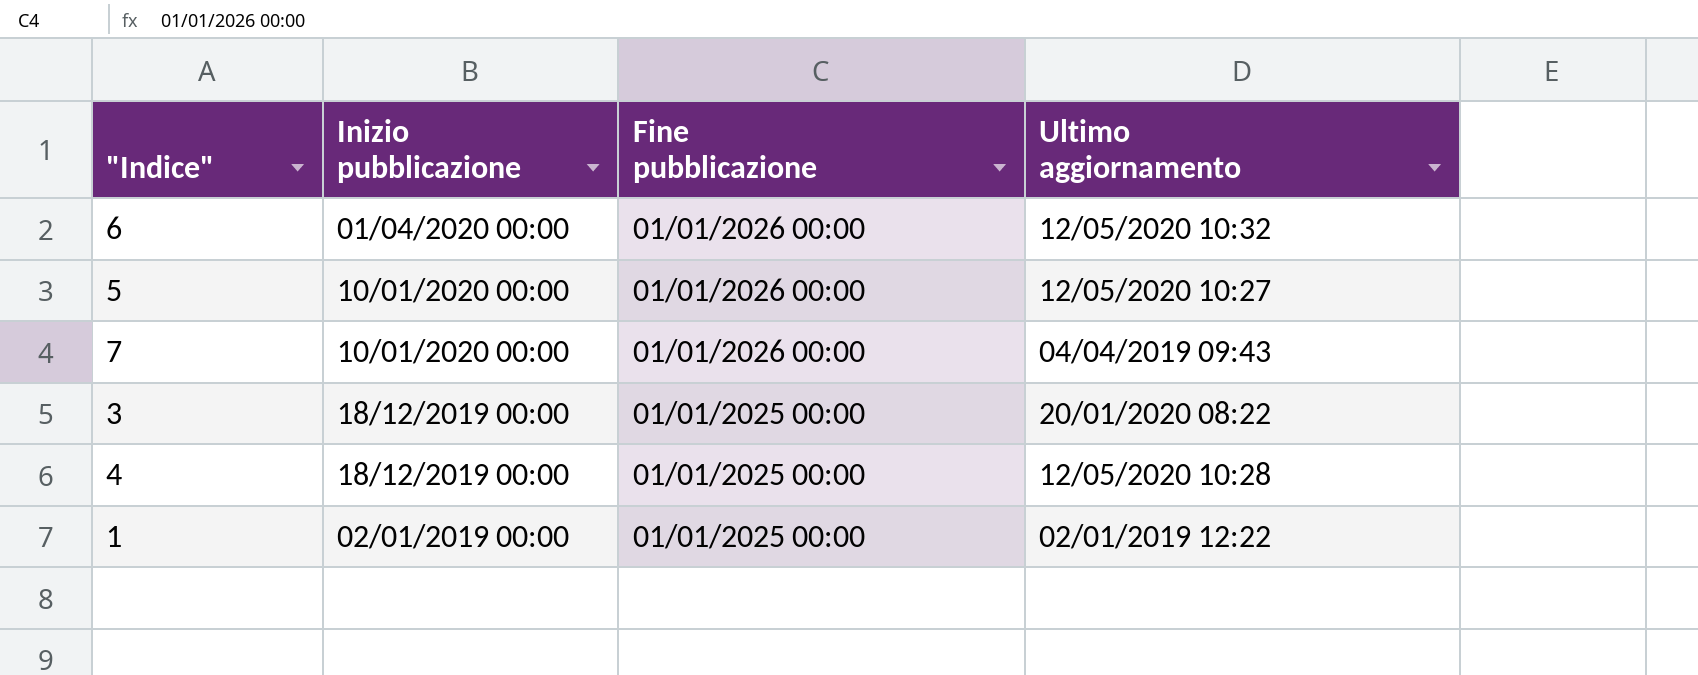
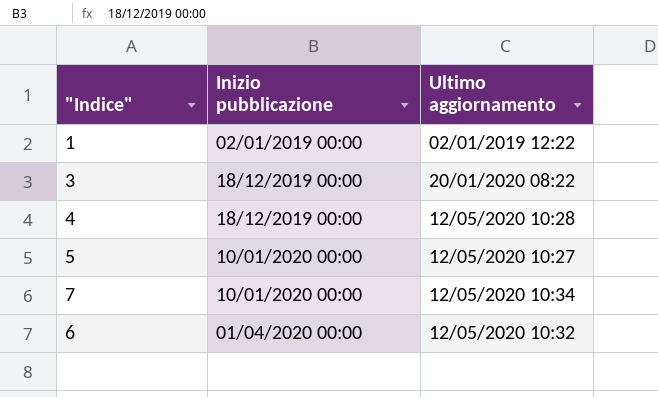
row order: Inizio pubblicazione descending -> Inizio pubblicazione ascending
column Fine pubblicazione | position: 3 -> none
7 | Ultimo aggiornamento: 04/04/2019 09:43 -> 12/05/2020 10:34

